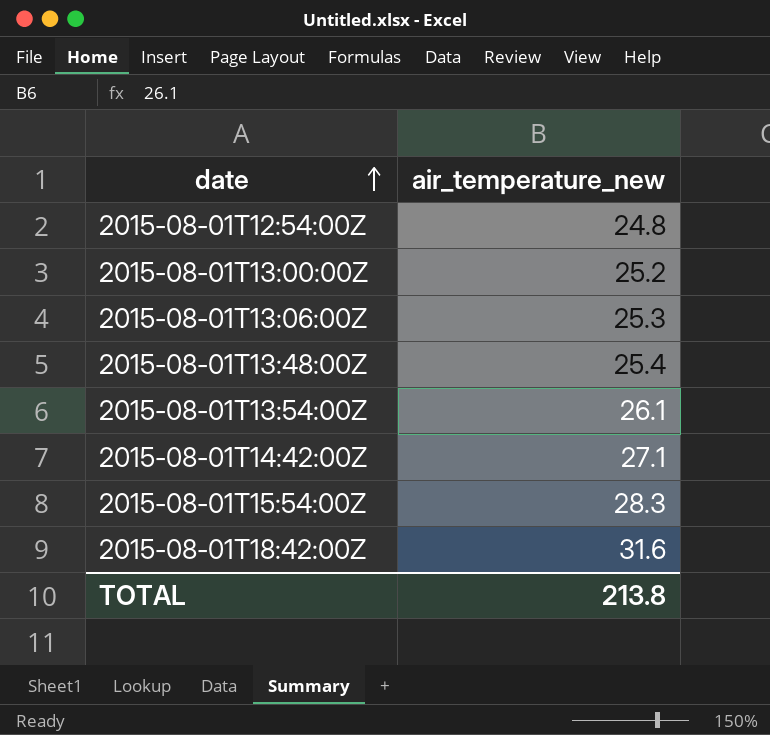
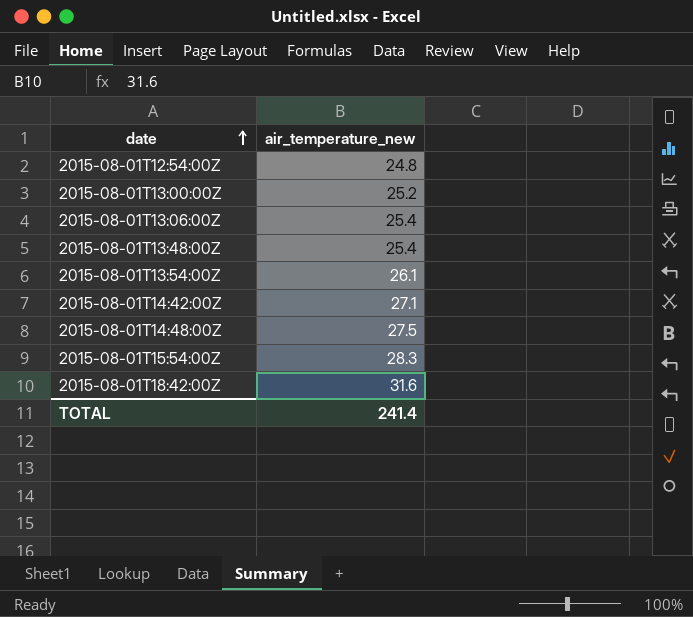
2015-08-01T13:06:00Z | air_temperature_new: 25.3 -> 25.4
row 2015-08-01T14:48:00Z: none -> 27.5
TOTAL | air_temperature_new: 213.8 -> 241.4

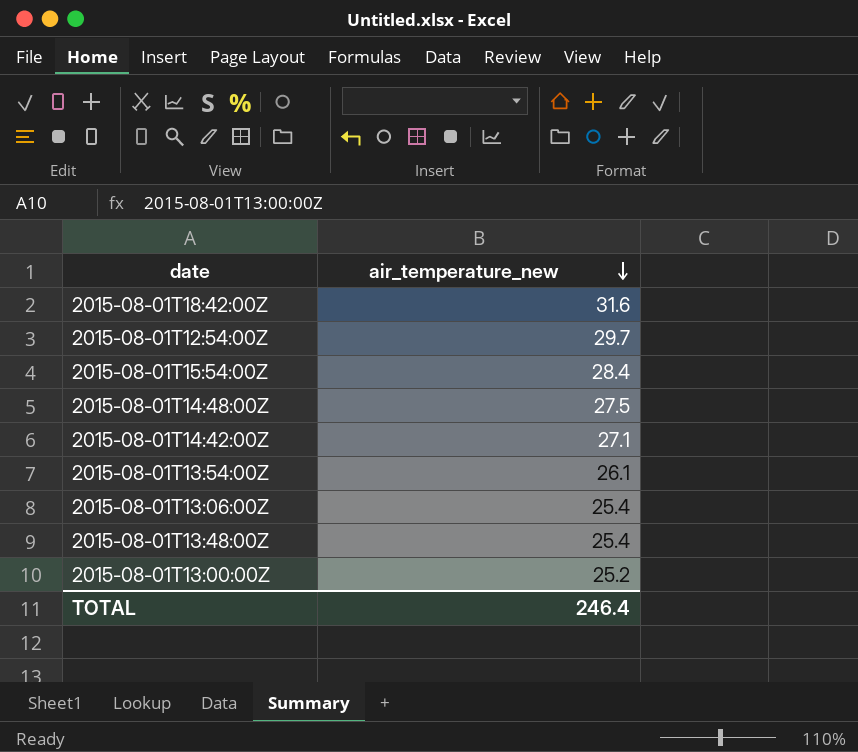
row order: date ascending -> air_temperature_new descending
2015-08-01T12:54:00Z | air_temperature_new: 24.8 -> 29.7
2015-08-01T15:54:00Z | air_temperature_new: 28.3 -> 28.4
TOTAL | air_temperature_new: 241.4 -> 246.4

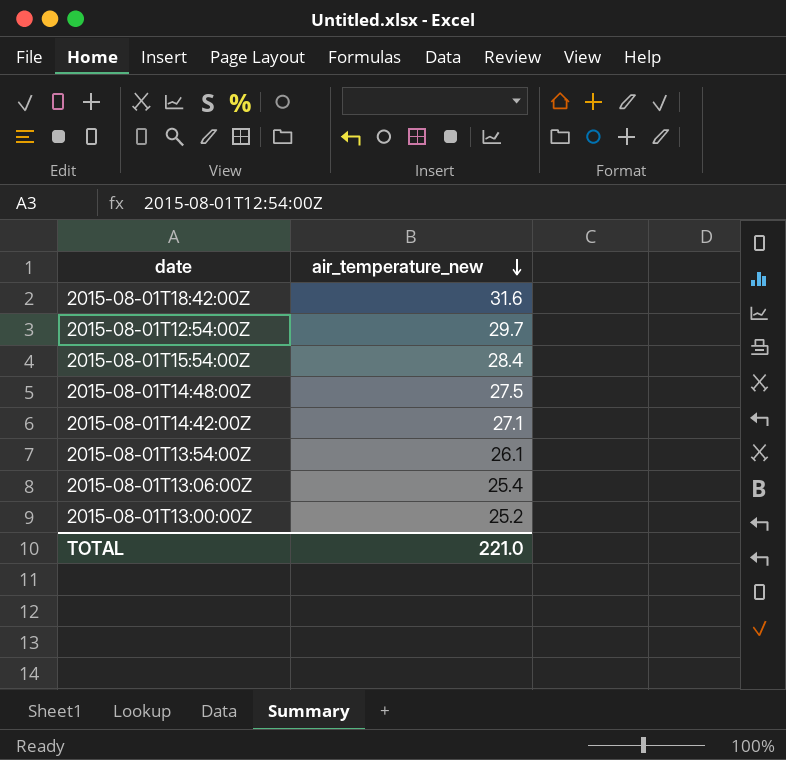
row 2015-08-01T13:48:00Z: 25.4 -> none
TOTAL | air_temperature_new: 246.4 -> 221.0

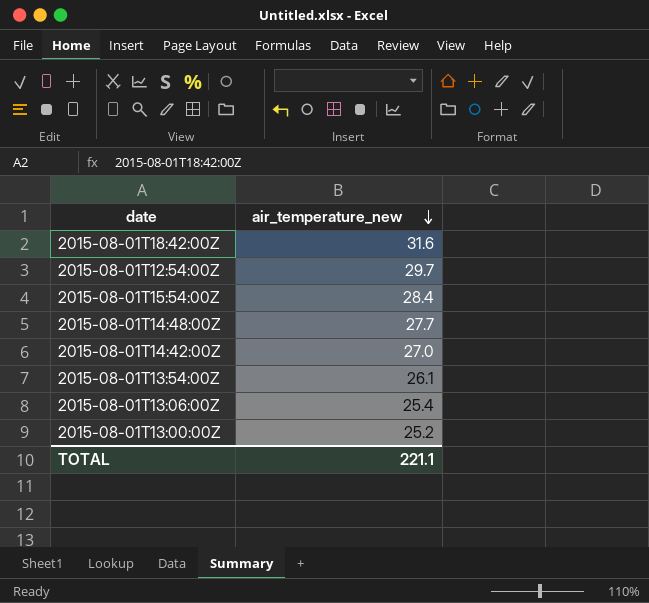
2015-08-01T14:48:00Z | air_temperature_new: 27.5 -> 27.7
2015-08-01T14:42:00Z | air_temperature_new: 27.1 -> 27.0
TOTAL | air_temperature_new: 221.0 -> 221.1

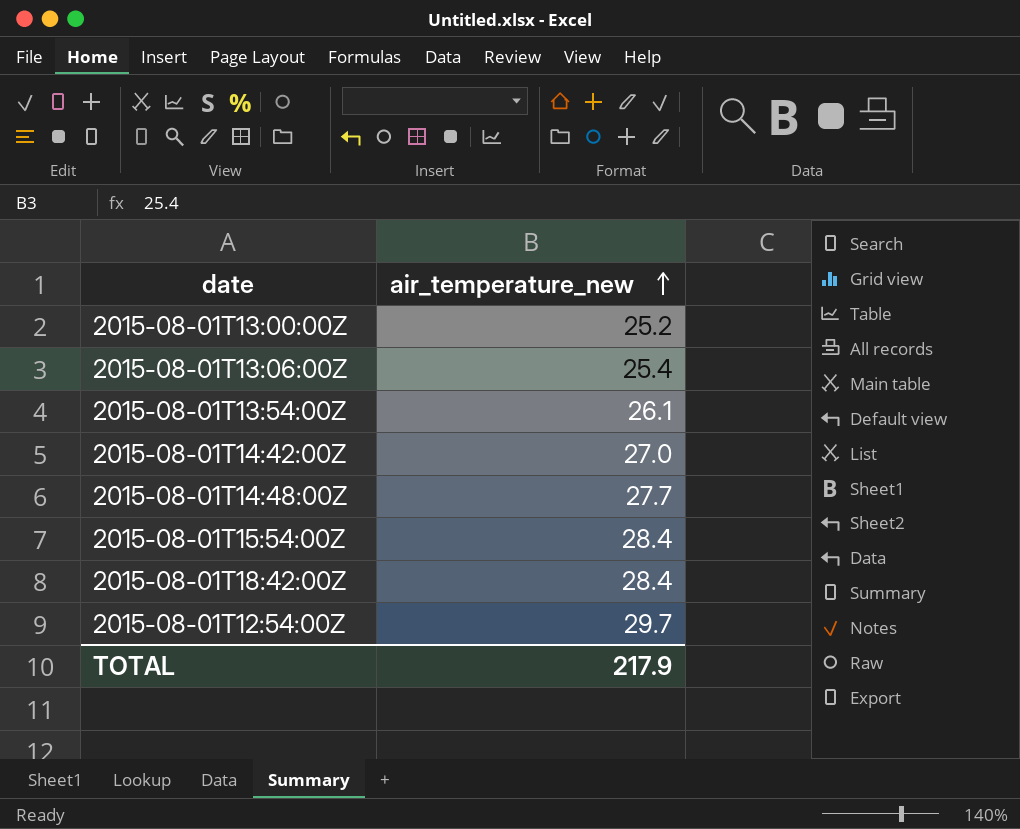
row order: air_temperature_new descending -> air_temperature_new ascending
2015-08-01T18:42:00Z | air_temperature_new: 31.6 -> 28.4
TOTAL | air_temperature_new: 221.1 -> 217.9

